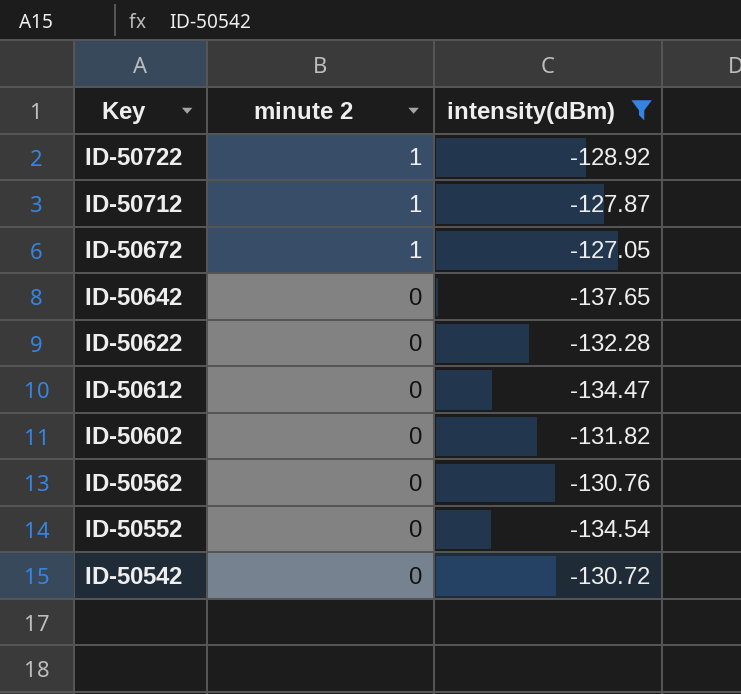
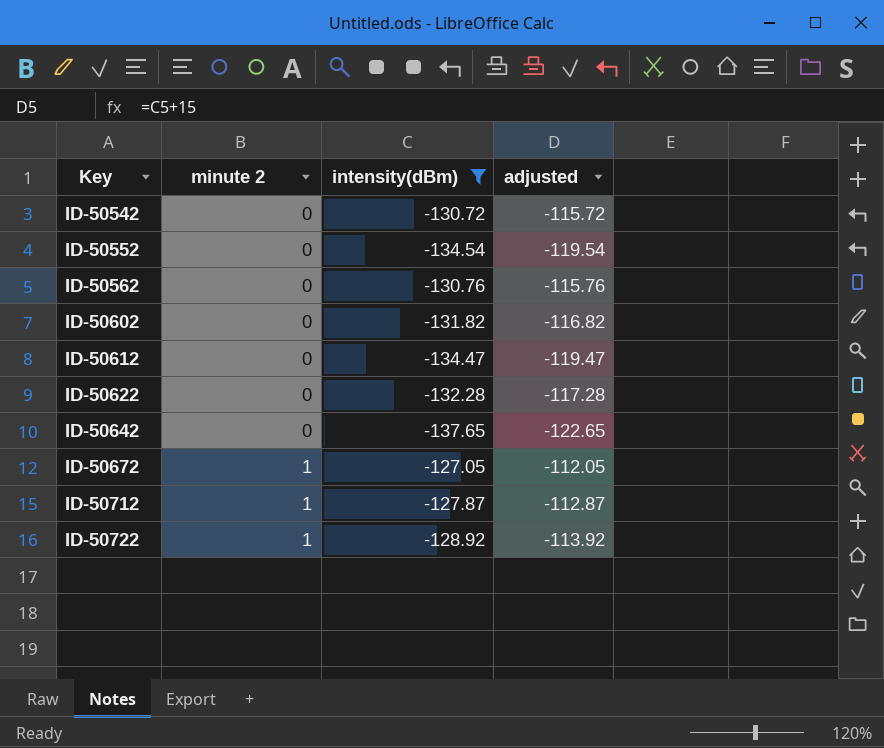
row order: Key descending -> Key ascending
column adjusted | formula: none -> [intensity(dBm)] + 15

